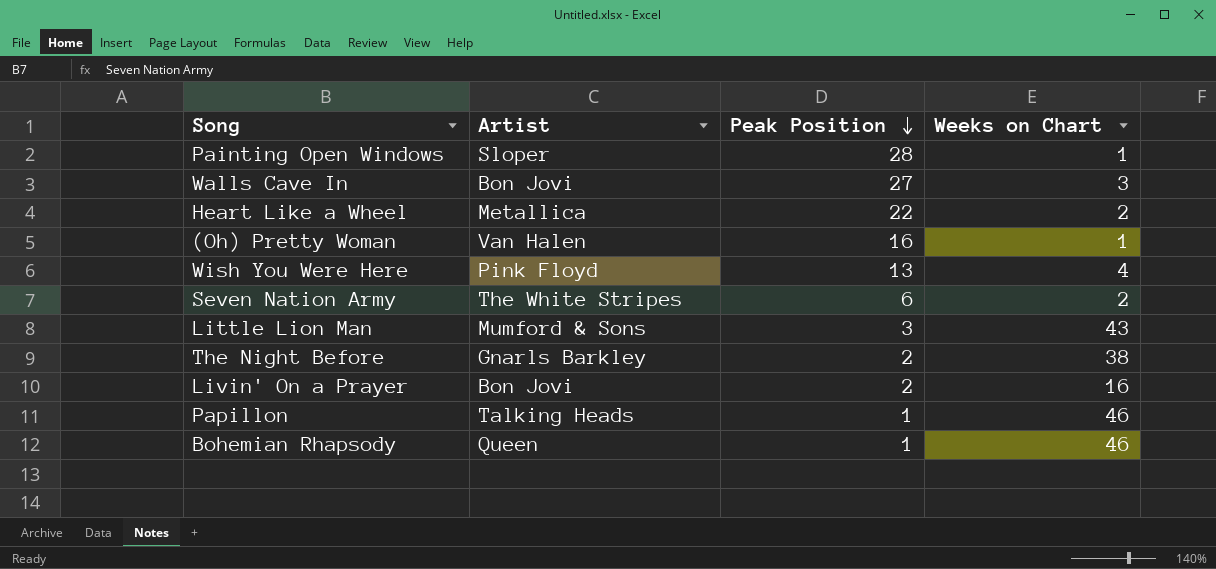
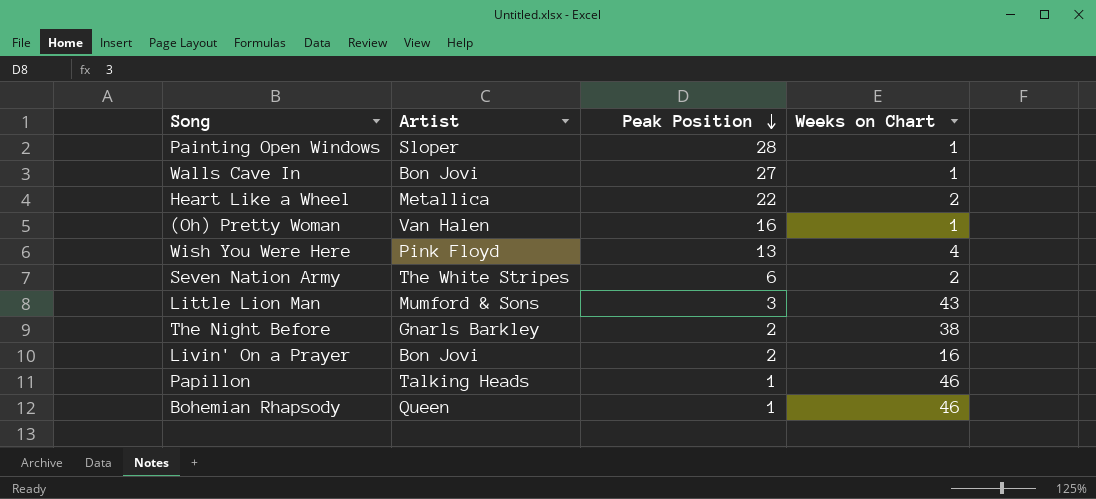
Walls Cave In | Weeks on Chart: 3 -> 1

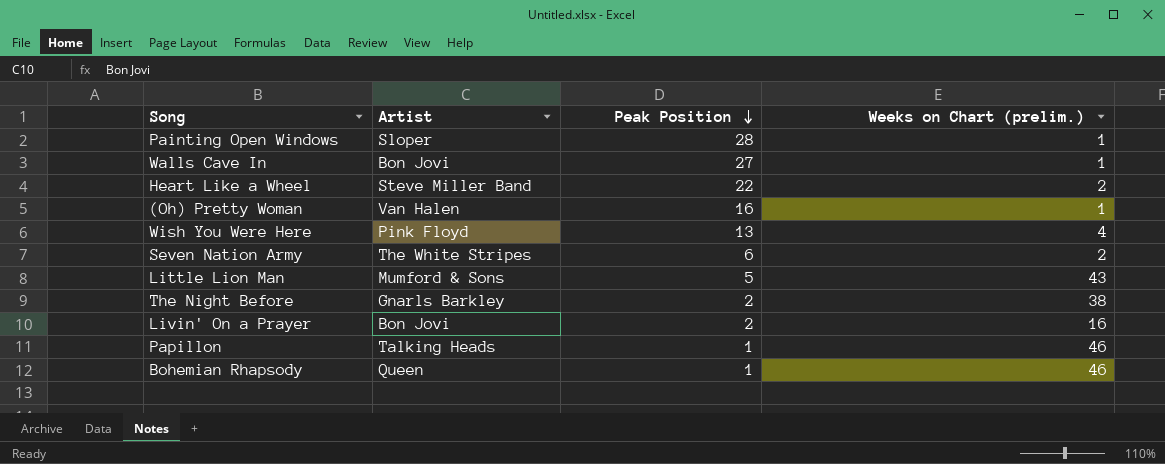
column name: Weeks on Chart -> Weeks on Chart (prelim.)
Heart Like a Wheel | Artist: Metallica -> Steve Miller Band
Little Lion Man | Peak Position: 3 -> 5

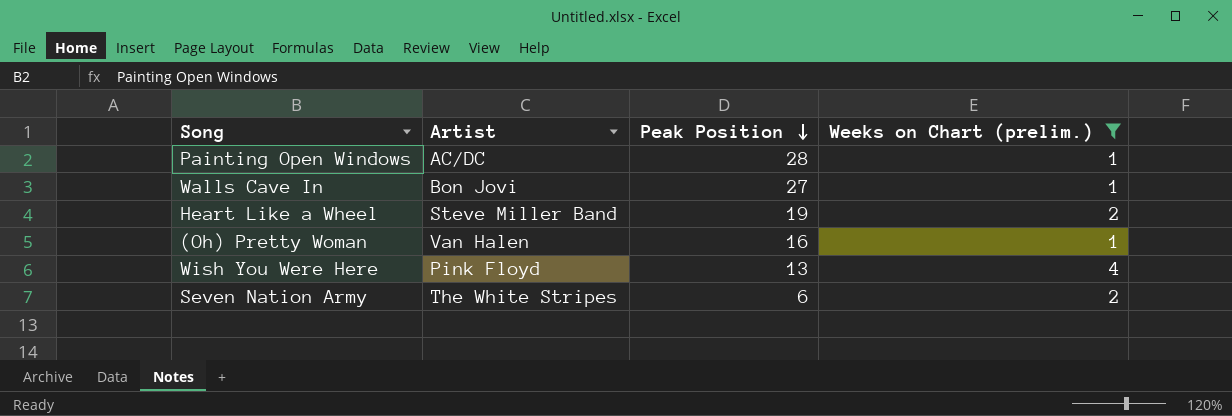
filter: none -> Weeks on Chart (prelim.) <= 4
Painting Open Windows | Artist: Sloper -> AC/DC
Heart Like a Wheel | Peak Position: 22 -> 19

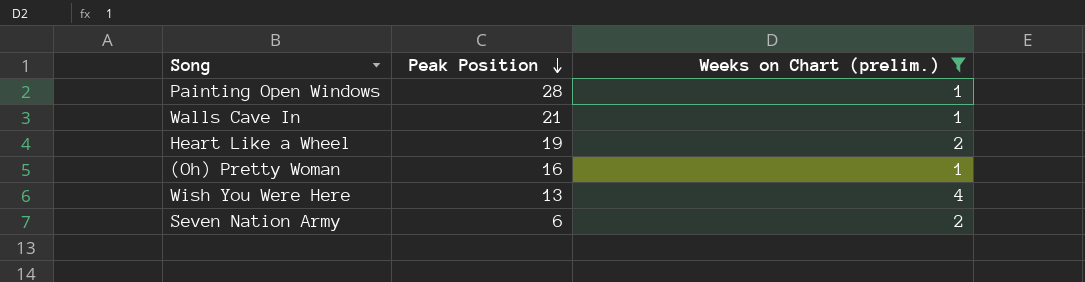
column Artist | position: 2 -> none
Walls Cave In | Peak Position: 27 -> 21

